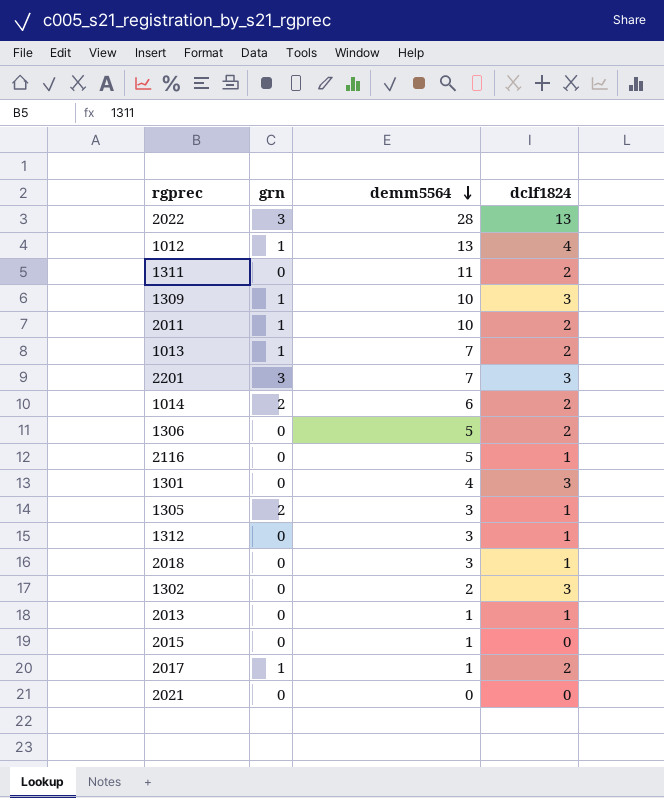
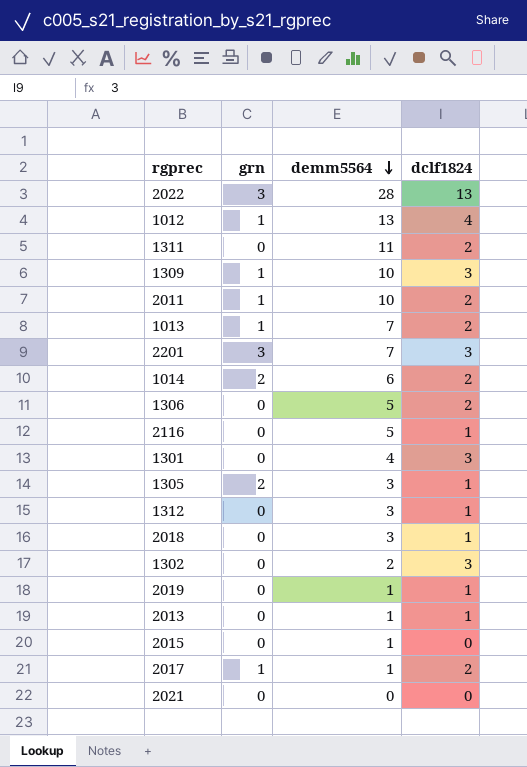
row 2019: none -> 0 | 1 | 1

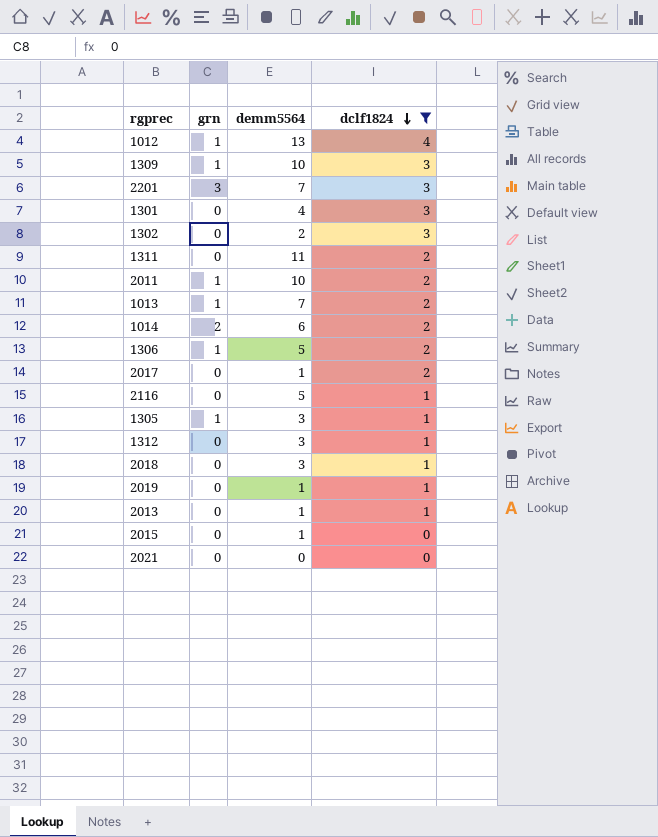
filter: none -> dclf1824 != 13
row order: demm5564 descending -> dclf1824 descending
1306 | grn: 0 -> 1
2017 | grn: 1 -> 0
1305 | grn: 2 -> 1

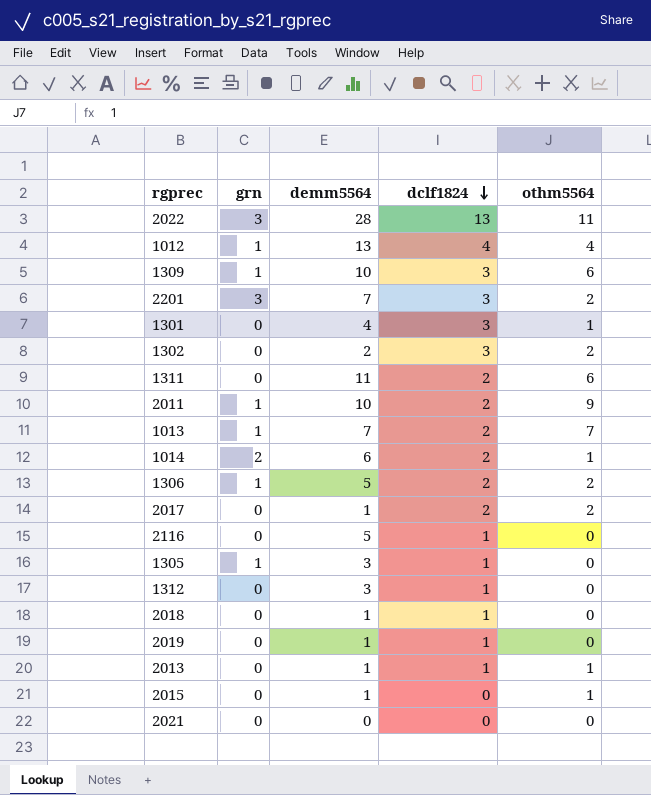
filter: dclf1824 != 13 -> none
column othm5564 | position: none -> 5
2018 | demm5564: 3 -> 1

